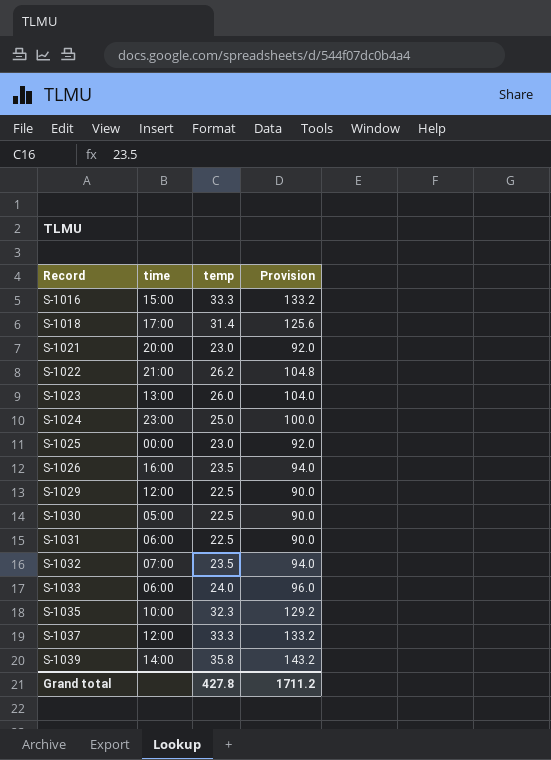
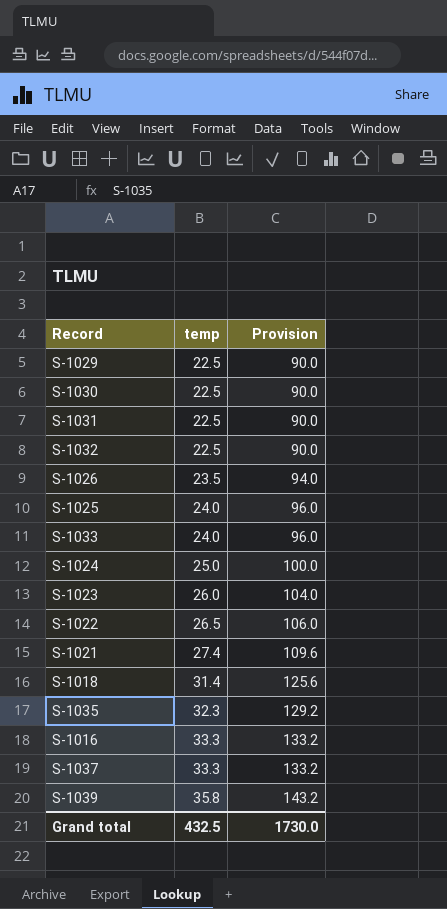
row order: Record ascending -> temp ascending
column time | position: 2 -> none
S-1032 | temp: 23.5 -> 22.5
S-1032 | Provision: 94.0 -> 90.0
S-1025 | temp: 23.0 -> 24.0
S-1025 | Provision: 92.0 -> 96.0
S-1022 | temp: 26.2 -> 26.5
S-1022 | Provision: 104.8 -> 106.0
S-1021 | temp: 23.0 -> 27.4
S-1021 | Provision: 92.0 -> 109.6
Grand total | temp: 427.8 -> 432.5
Grand total | Provision: 1711.2 -> 1730.0

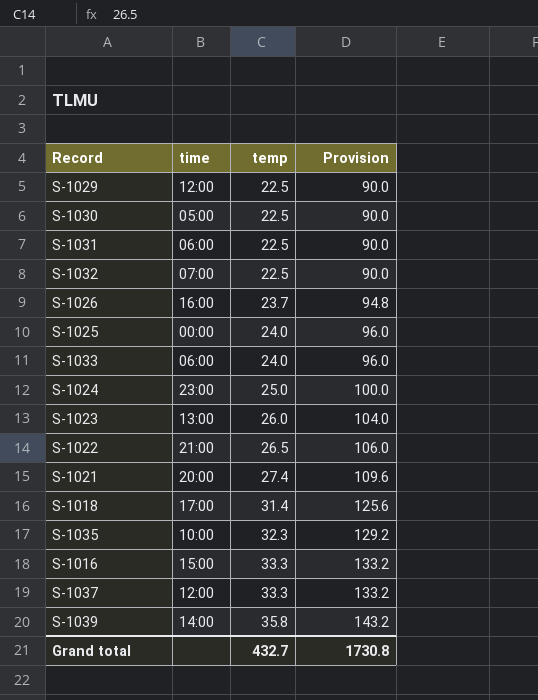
column time | position: none -> 2
S-1026 | temp: 23.5 -> 23.7
S-1026 | Provision: 94.0 -> 94.8
Grand total | temp: 432.5 -> 432.7
Grand total | Provision: 1730.0 -> 1730.8

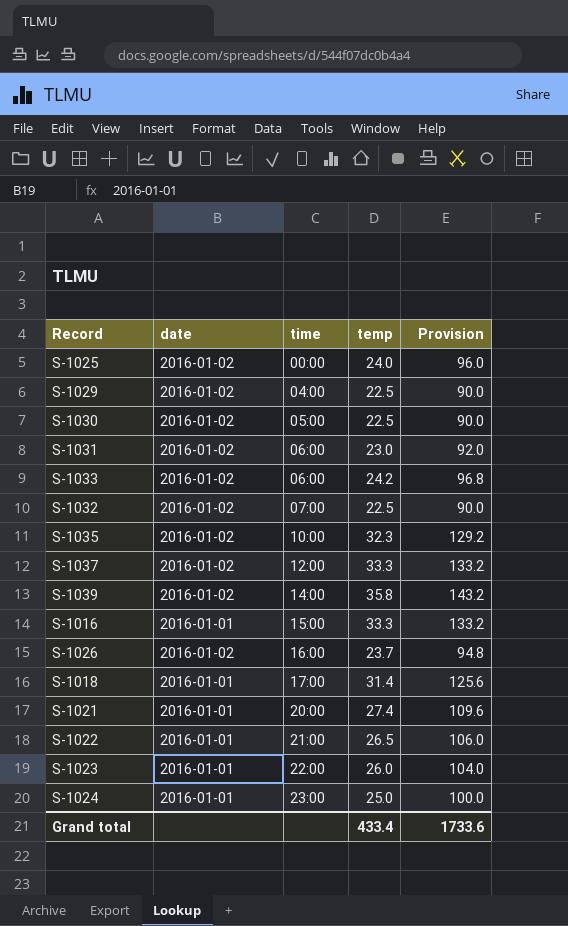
row order: temp ascending -> time ascending
column date | position: none -> 2
S-1029 | time: 12:00 -> 04:00
S-1031 | temp: 22.5 -> 23.0
S-1031 | Provision: 90.0 -> 92.0
S-1033 | temp: 24.0 -> 24.2
S-1033 | Provision: 96.0 -> 96.8
S-1023 | time: 13:00 -> 22:00
Grand total | temp: 432.7 -> 433.4
Grand total | Provision: 1730.8 -> 1733.6

